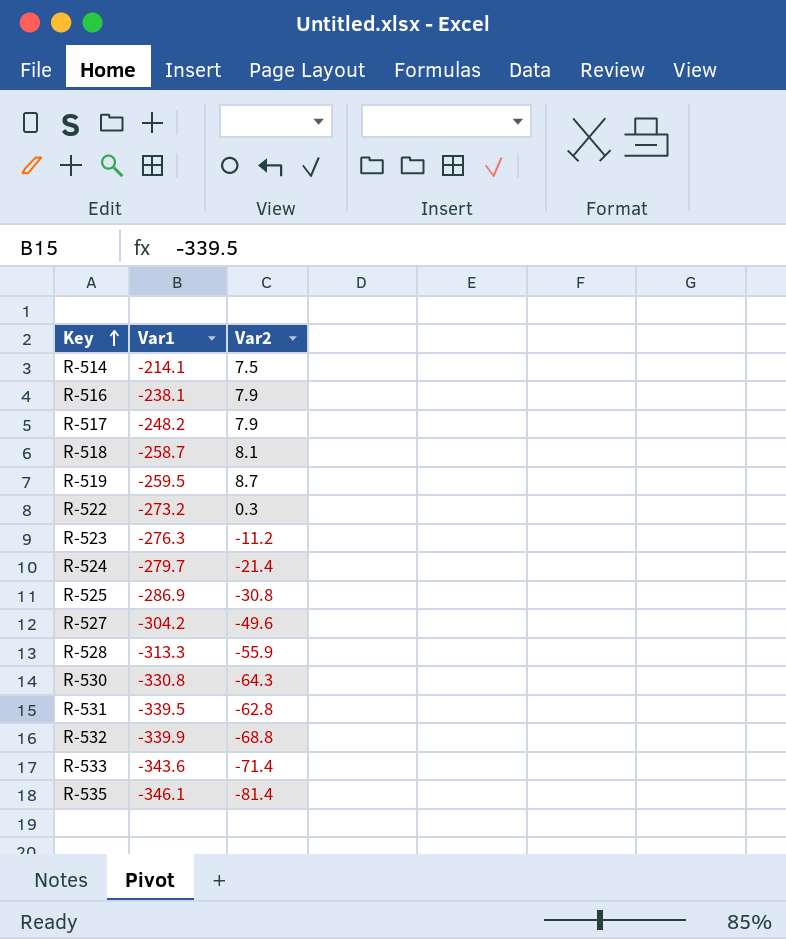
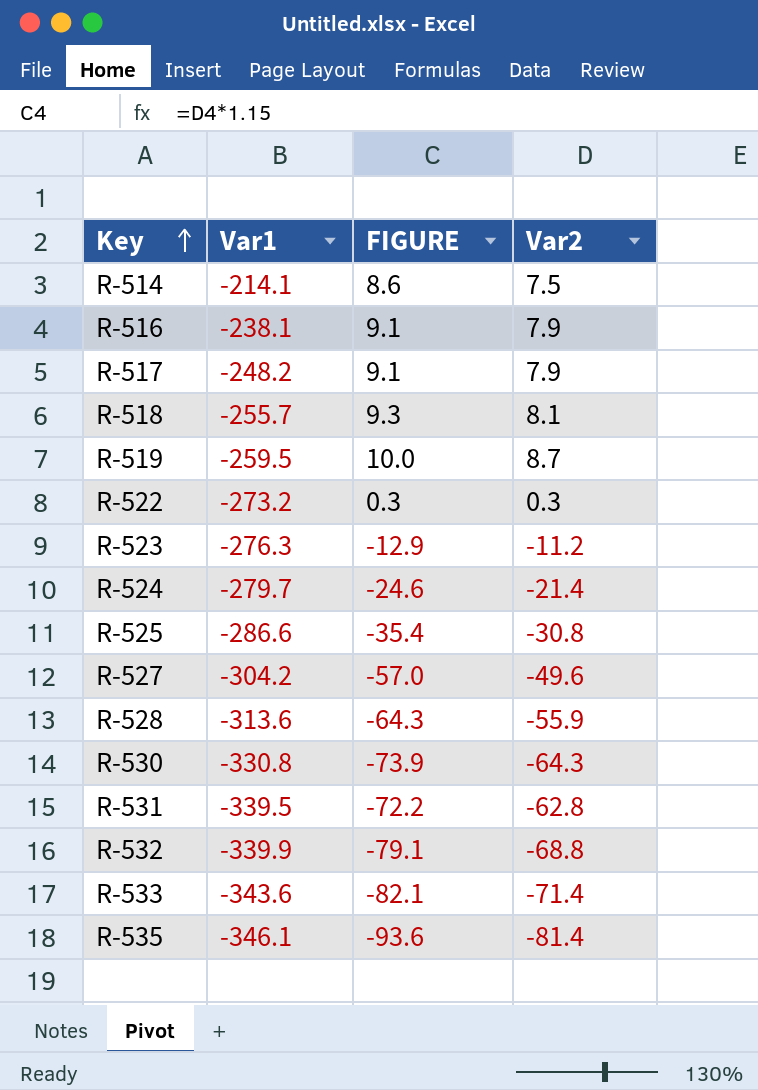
column FIGURE | formula: none -> [Var2] * 1.15
R-518 | Var1: -258.7 -> -255.7
R-525 | Var1: -286.9 -> -286.6
R-528 | Var1: -313.3 -> -313.6

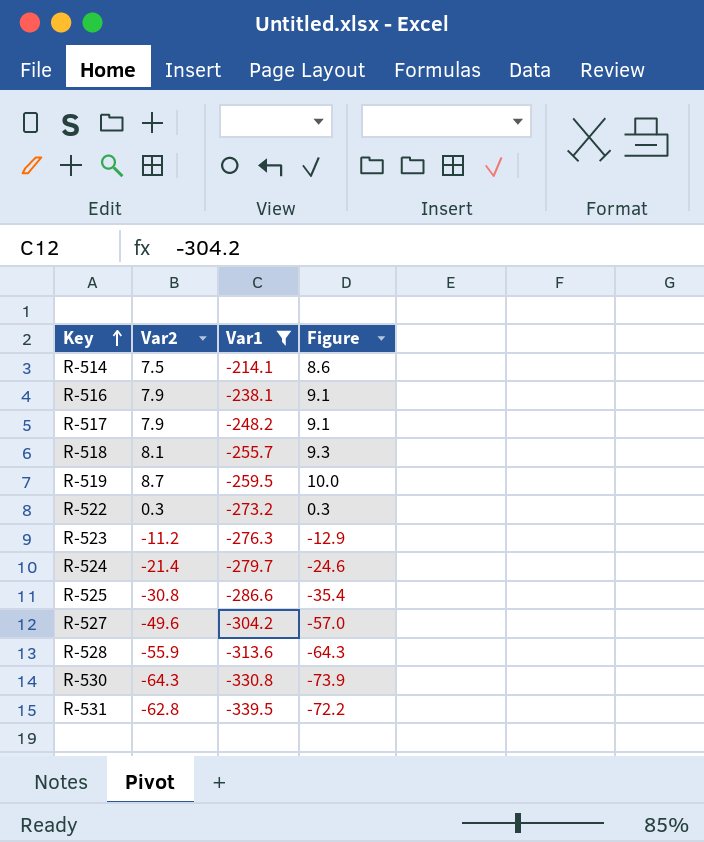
filter: none -> Var1 >= -339.5
column Var2 | position: 4 -> 2
column name: FIGURE -> Figure

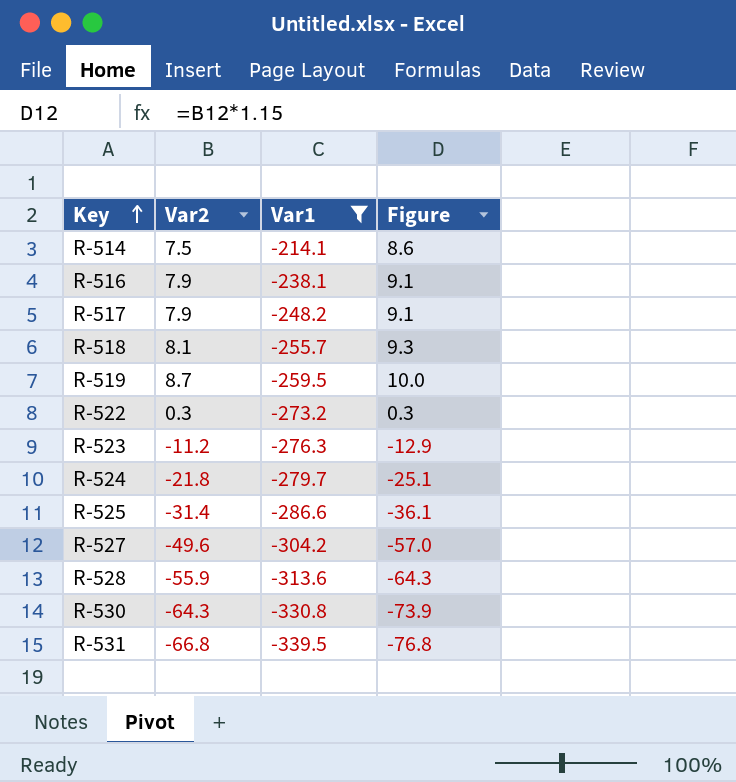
R-524 | Var2: -21.4 -> -21.8
R-524 | Figure: -24.6 -> -25.1
R-525 | Var2: -30.8 -> -31.4
R-525 | Figure: -35.4 -> -36.1
R-531 | Var2: -62.8 -> -66.8
R-531 | Figure: -72.2 -> -76.8

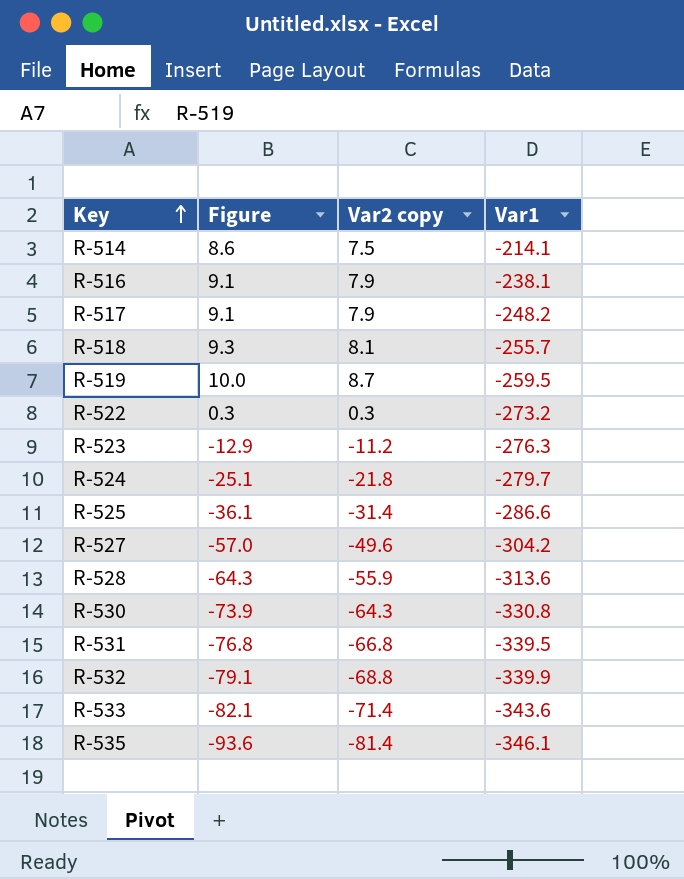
filter: Var1 >= -339.5 -> none
column Figure | position: 4 -> 2
column name: Var2 -> Var2 copy

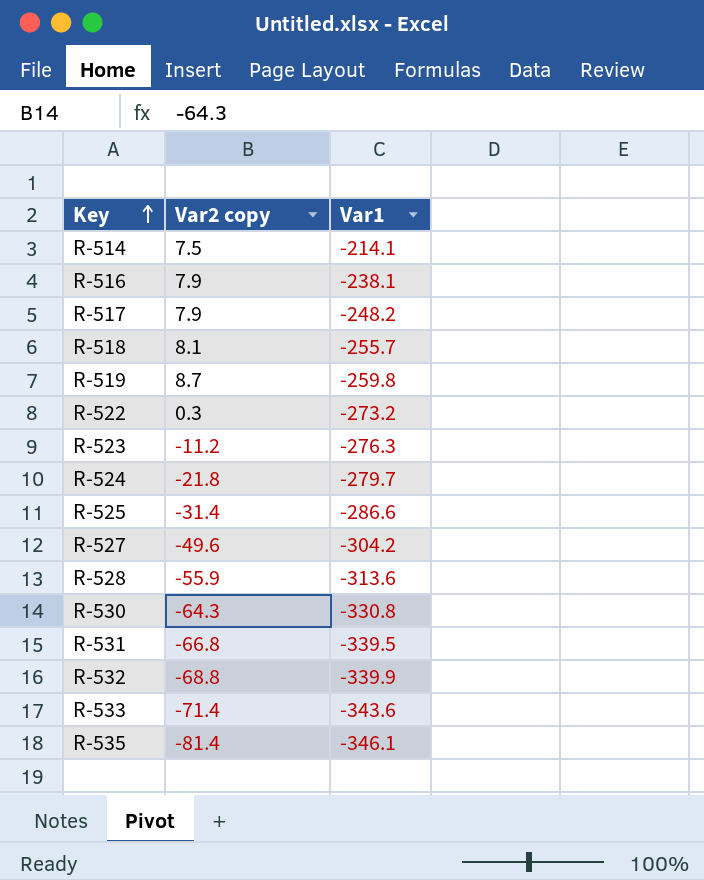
column Figure | formula: [Var2 copy] * 1.15 -> none
R-519 | Var1: -259.5 -> -259.8

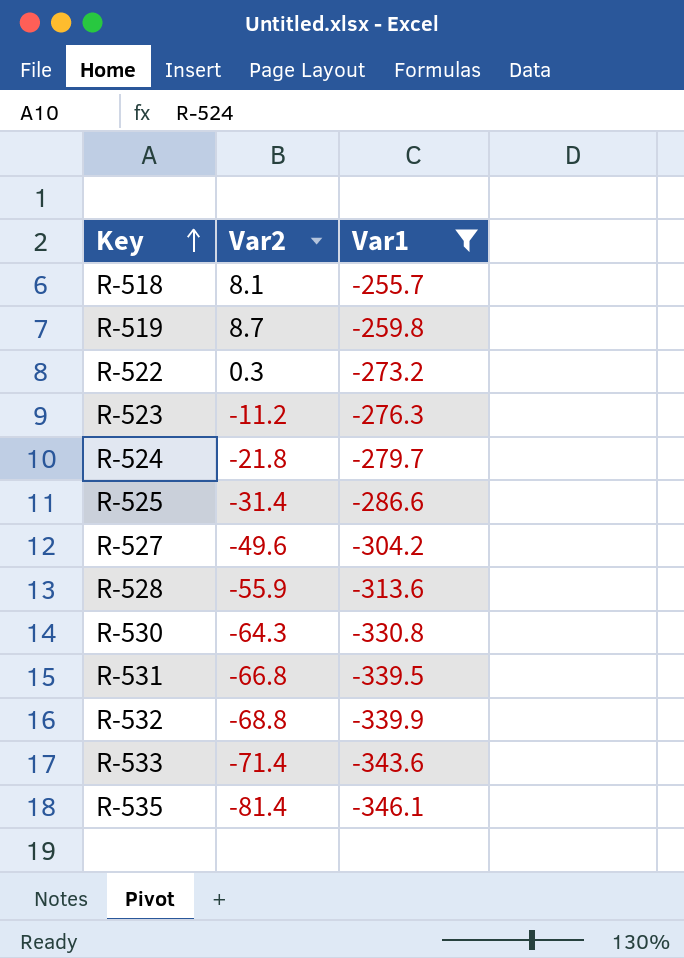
filter: none -> Var1 <= -255.7
column name: Var2 copy -> Var2

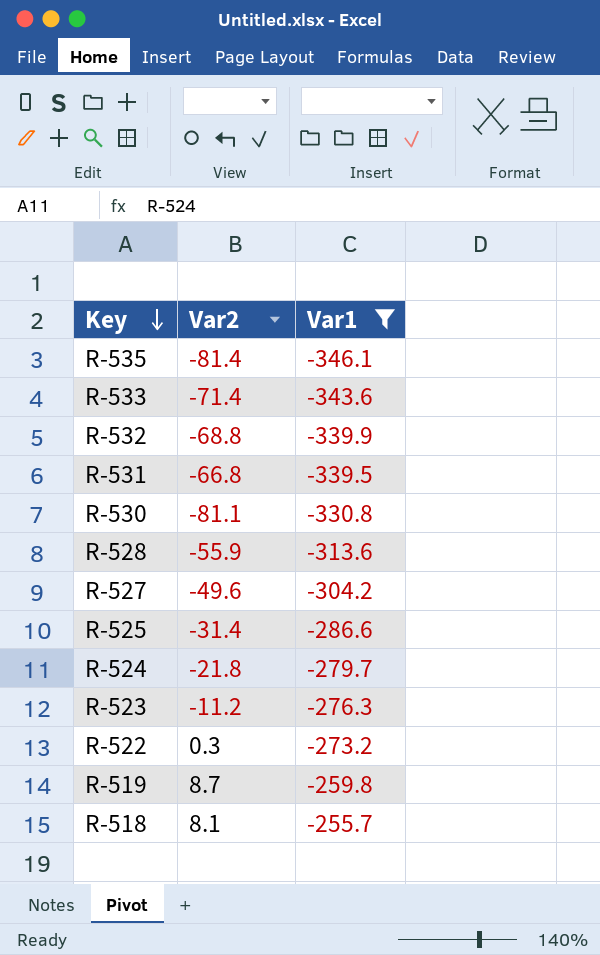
row order: Key ascending -> Key descending
R-530 | Var2: -64.3 -> -81.1

